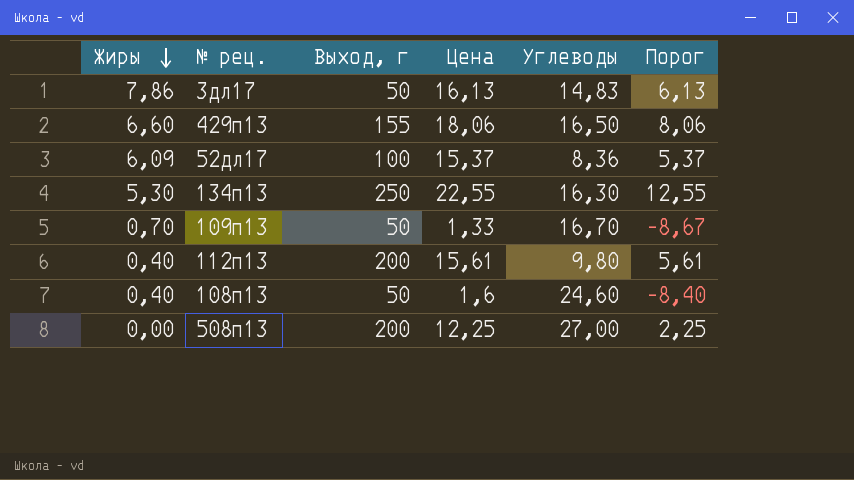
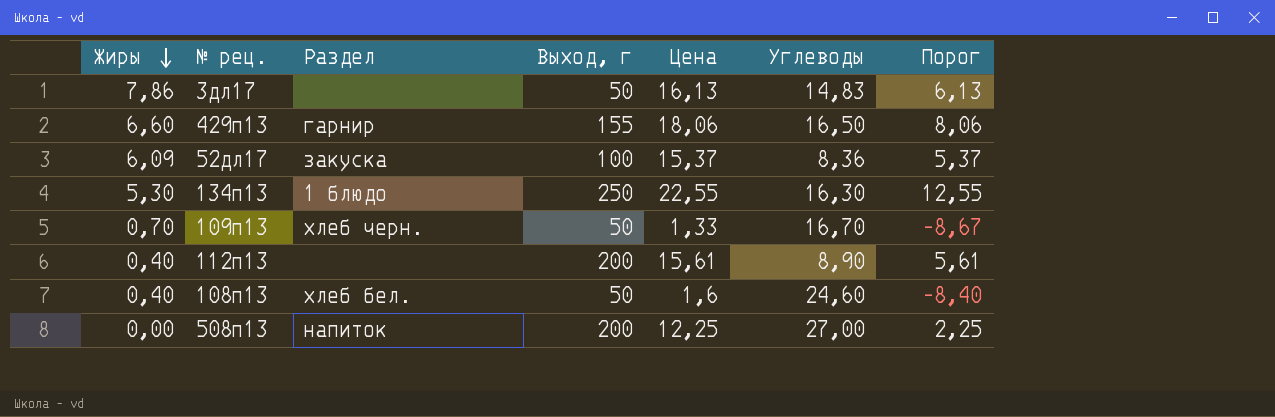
column Раздел | position: none -> 3
112п13 | Углеводы: 9,80 -> 8,90

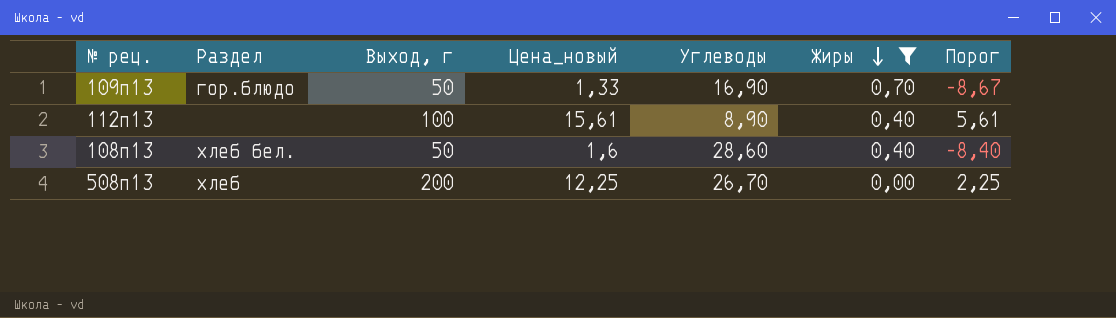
filter: none -> Жиры <= 0,70
column name: Цена -> Цена_новый
column Жиры | position: 1 -> 6
109п13 | Раздел: хлеб черн. -> гор.блюдо
109п13 | Углеводы: 16,70 -> 16,90
112п13 | Выход, г: 200 -> 100
108п13 | Углеводы: 24,60 -> 28,60
508п13 | Раздел: напиток -> хлеб
508п13 | Углеводы: 27,00 -> 26,70

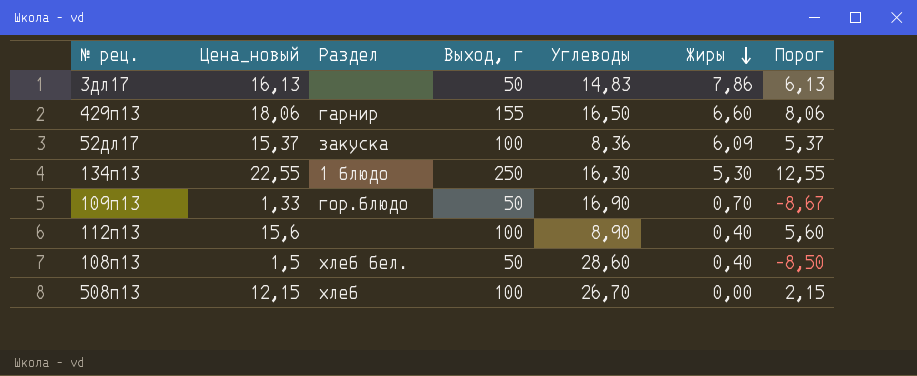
filter: Жиры <= 0,70 -> none
column Цена_новый | position: 4 -> 2
112п13 | Цена_новый: 15,61 -> 15,6
112п13 | Порог: 5,61 -> 5,60
108п13 | Цена_новый: 1,6 -> 1,5
108п13 | Порог: -8,40 -> -8,50
508п13 | Цена_новый: 12,25 -> 12,15
508п13 | Выход, г: 200 -> 100
508п13 | Порог: 2,25 -> 2,15

